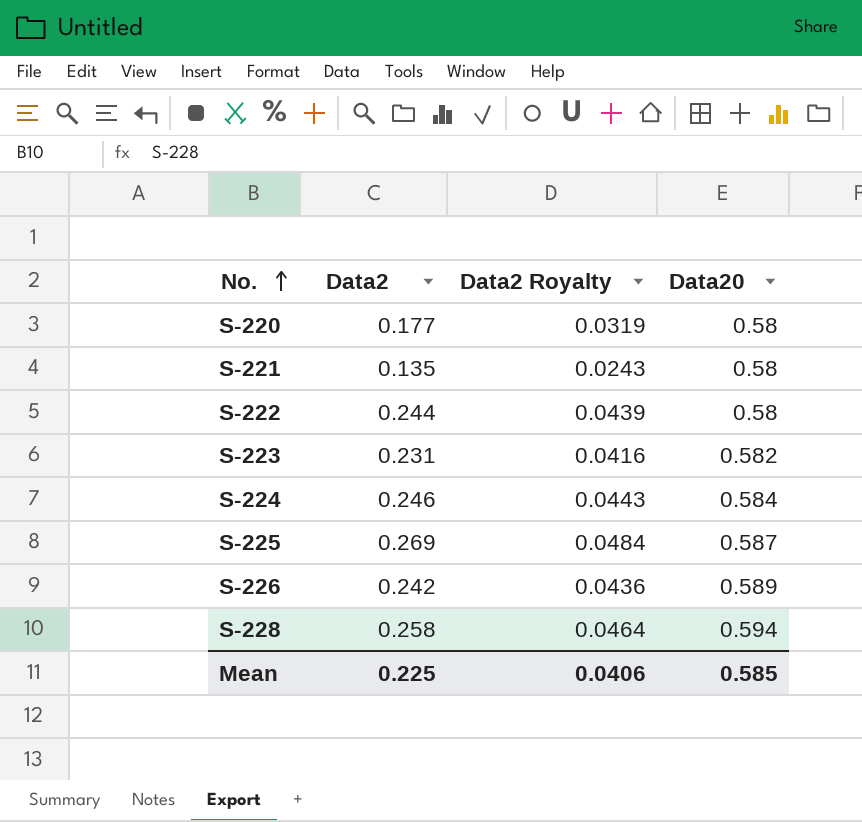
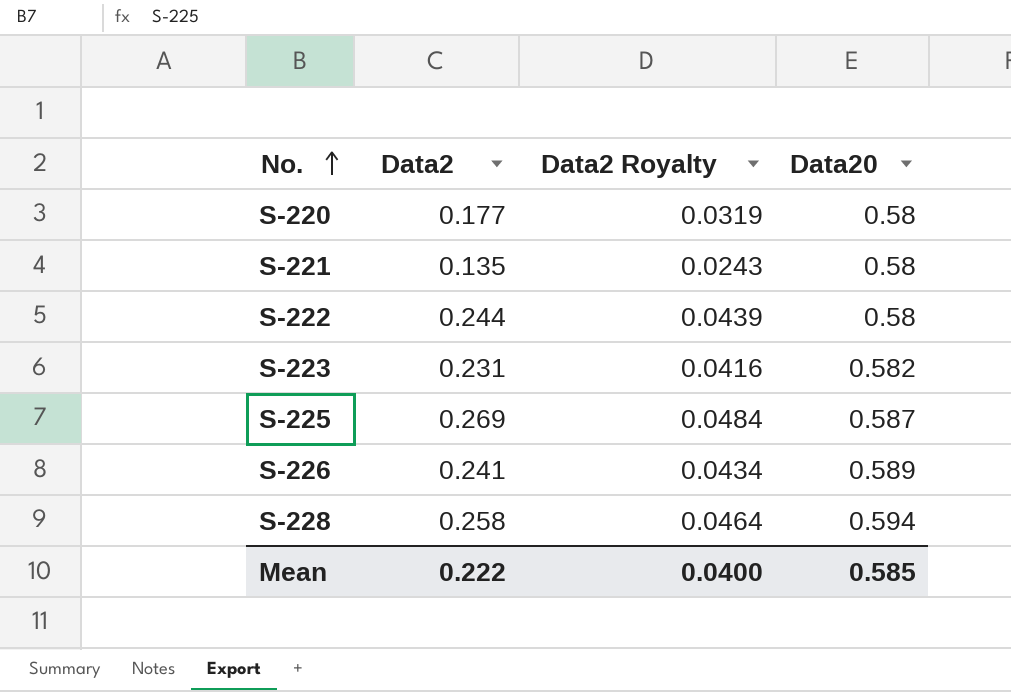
row S-224: 0.246 | 0.0443 | 0.584 -> none
S-226 | Data2: 0.242 -> 0.241
S-226 | Data2 Royalty: 0.0436 -> 0.0434
Mean | Data2: 0.225 -> 0.222
Mean | Data2 Royalty: 0.0406 -> 0.0400

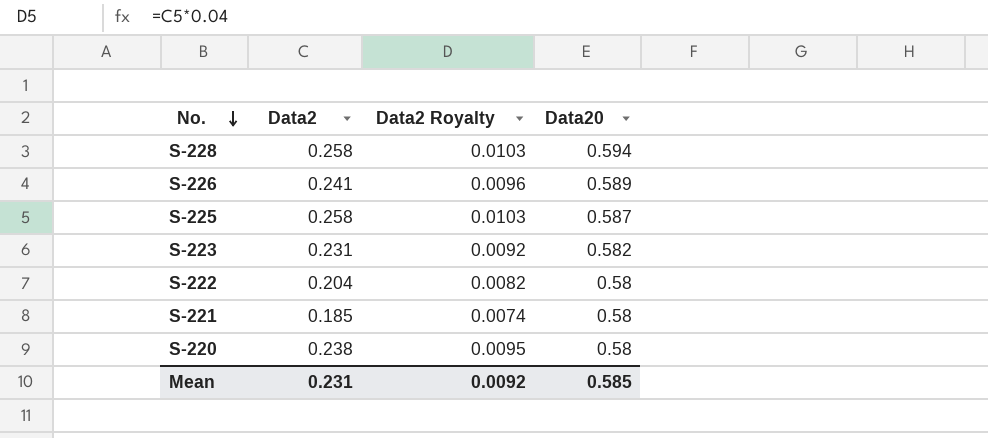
row order: No. ascending -> No. descending
column Data2 Royalty | formula: [Data2] * 0.18 -> [Data2] * 0.04
S-225 | Data2: 0.269 -> 0.258
S-222 | Data2: 0.244 -> 0.204
S-221 | Data2: 0.135 -> 0.185
S-220 | Data2: 0.177 -> 0.238
Mean | Data2: 0.222 -> 0.231
Mean | Data2 Royalty: 0.0400 -> 0.0092

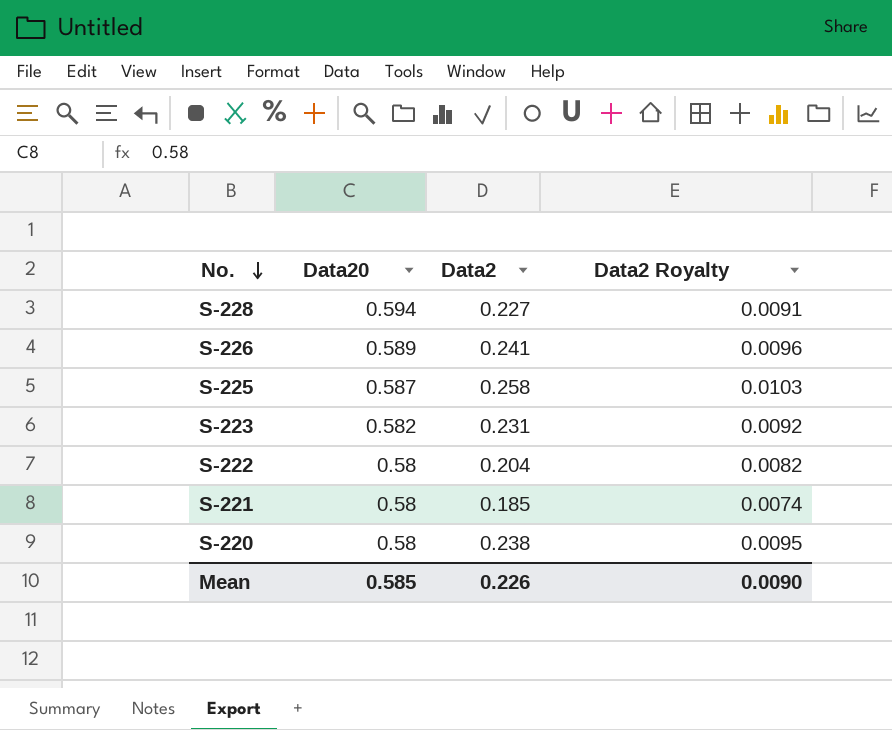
column Data20 | position: 4 -> 2
S-228 | Data2: 0.258 -> 0.227
S-228 | Data2 Royalty: 0.0103 -> 0.0091
Mean | Data2: 0.231 -> 0.226
Mean | Data2 Royalty: 0.0092 -> 0.0090

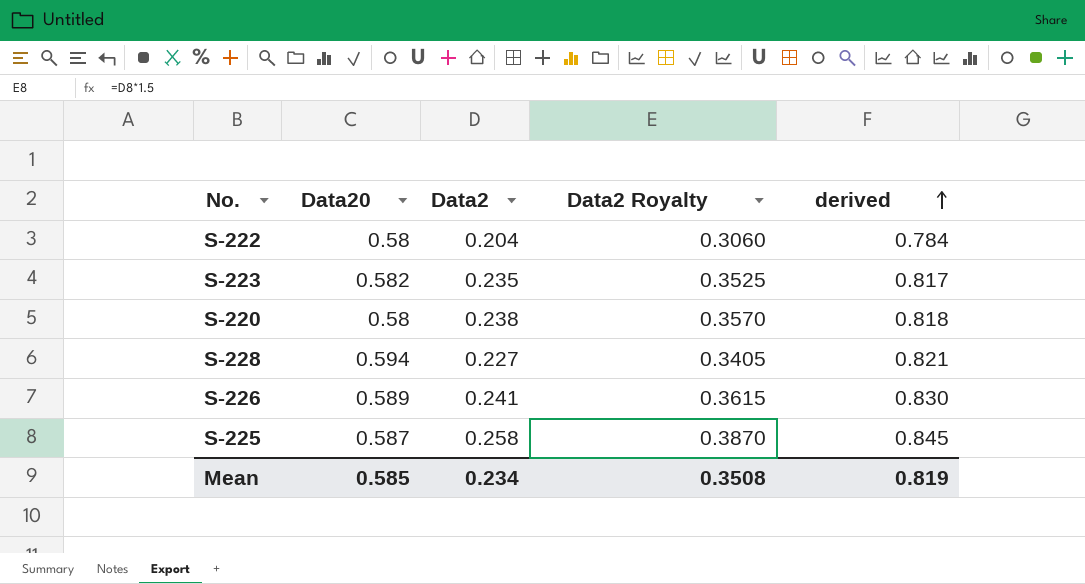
row order: No. descending -> derived ascending
column Data2 Royalty | formula: [Data2] * 0.04 -> [Data2] * 1.5
column derived | formula: none -> [Data20] + [Data2]
row S-221: 0.58 | 0.185 | 0.0074 -> none
S-223 | Data2: 0.231 -> 0.235
Mean | Data2: 0.226 -> 0.234
Mean | Data2 Royalty: 0.0090 -> 0.3508

